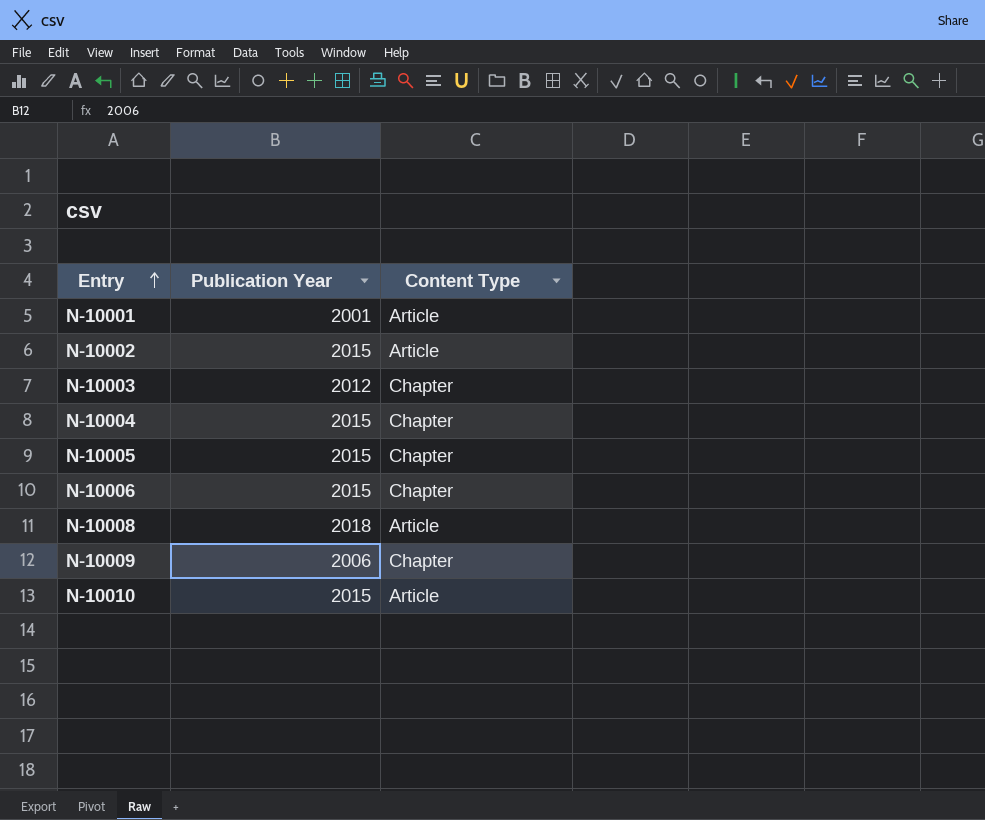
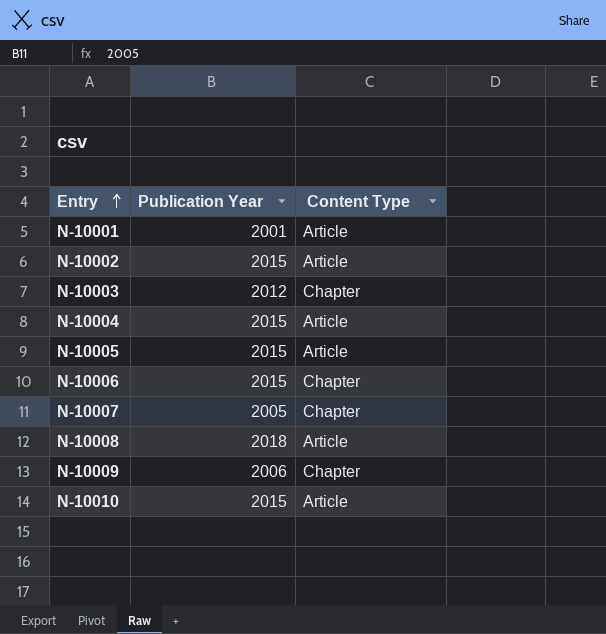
N-10004 | Content Type: Chapter -> Article
N-10005 | Content Type: Chapter -> Article
row N-10007: none -> 2005 | Chapter

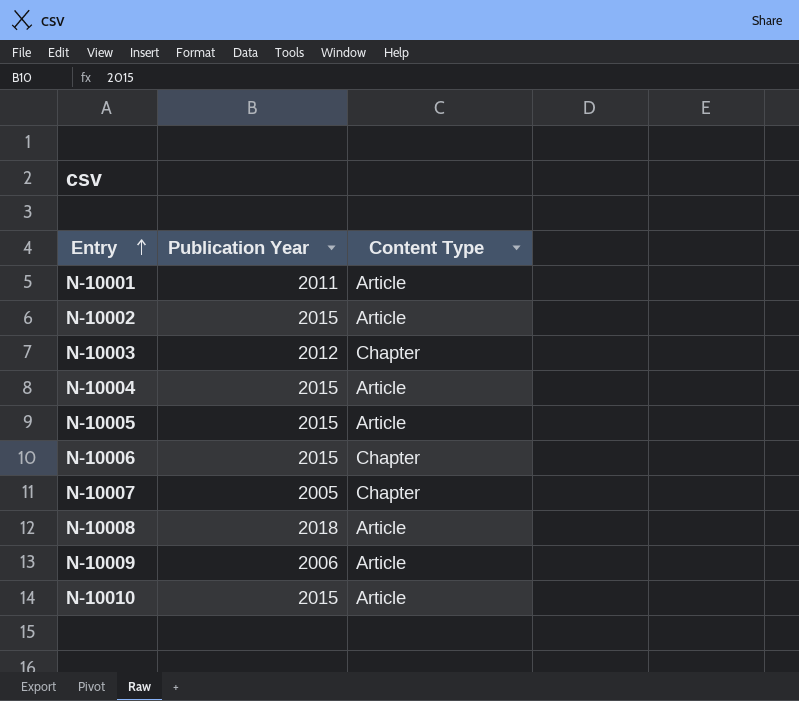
N-10001 | Publication Year: 2001 -> 2011
N-10009 | Content Type: Chapter -> Article

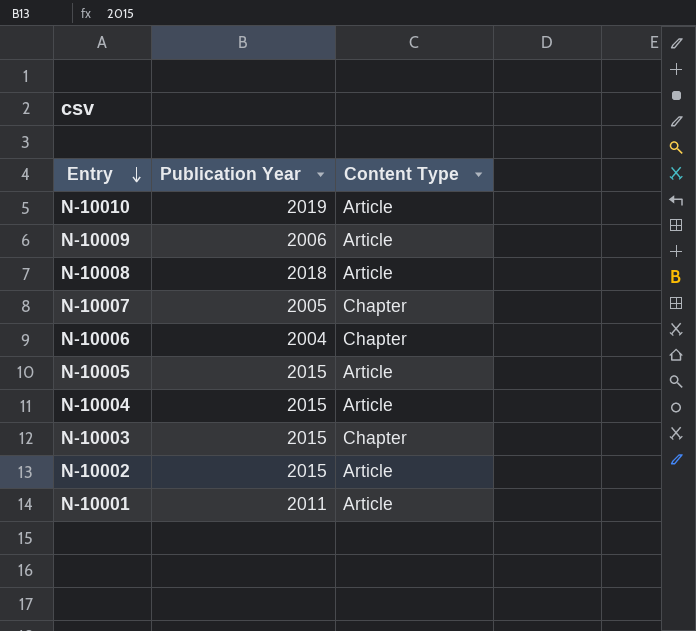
row order: Entry ascending -> Entry descending
N-10010 | Publication Year: 2015 -> 2019
N-10006 | Publication Year: 2015 -> 2004
N-10003 | Publication Year: 2012 -> 2015

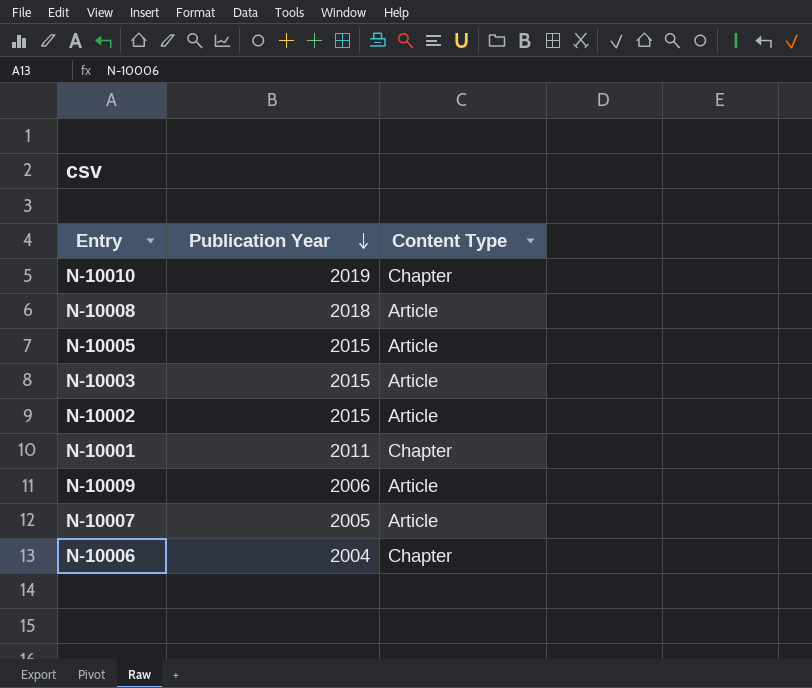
row order: Entry descending -> Publication Year descending
row N-10004: 2015 | Article -> none
N-10010 | Content Type: Article -> Chapter
N-10003 | Content Type: Chapter -> Article
N-10001 | Content Type: Article -> Chapter
N-10007 | Content Type: Chapter -> Article

